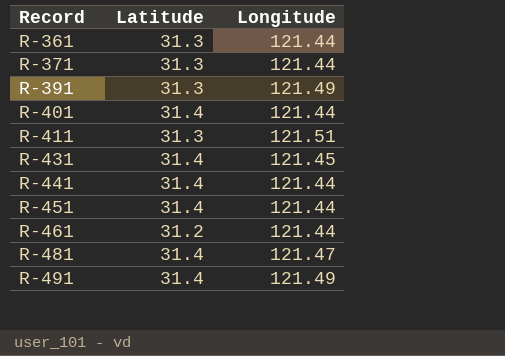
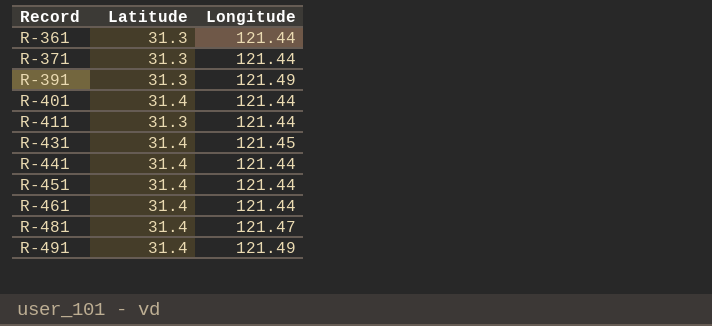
R-411 | Longitude: 121.51 -> 121.44
R-461 | Latitude: 31.2 -> 31.4

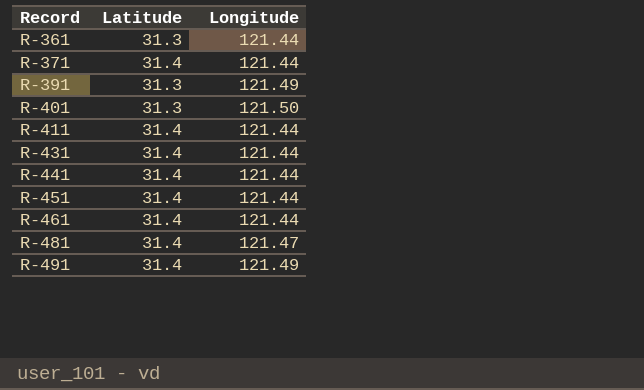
R-371 | Latitude: 31.3 -> 31.4
R-401 | Latitude: 31.4 -> 31.3
R-401 | Longitude: 121.44 -> 121.50
R-411 | Latitude: 31.3 -> 31.4
R-431 | Longitude: 121.45 -> 121.44

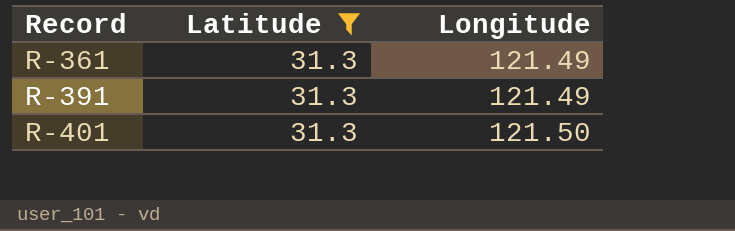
filter: none -> Latitude = 31.3
R-361 | Longitude: 121.44 -> 121.49

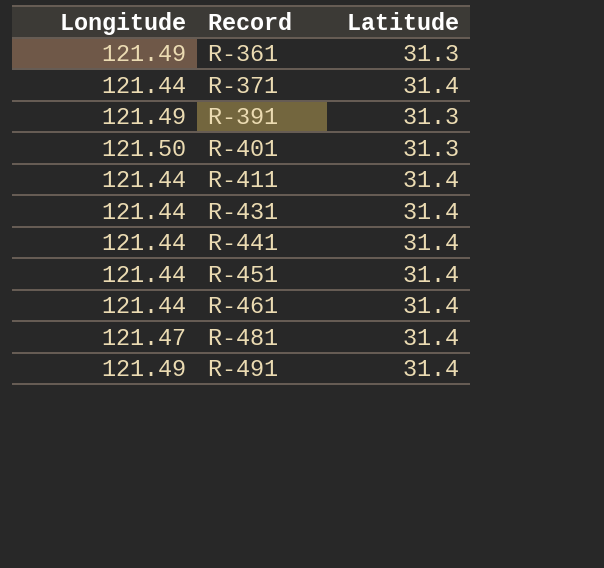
filter: Latitude = 31.3 -> none
column Longitude | position: 3 -> 1

